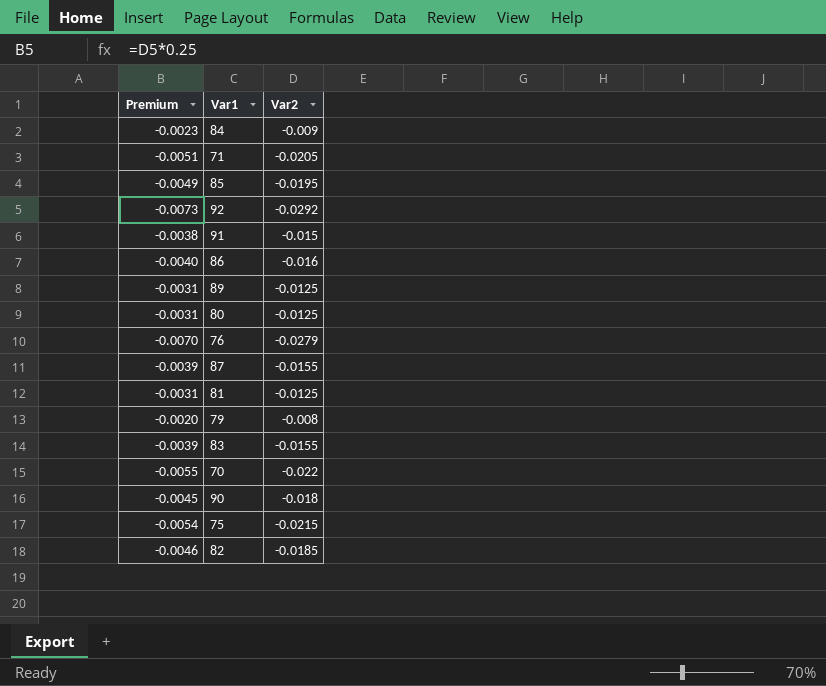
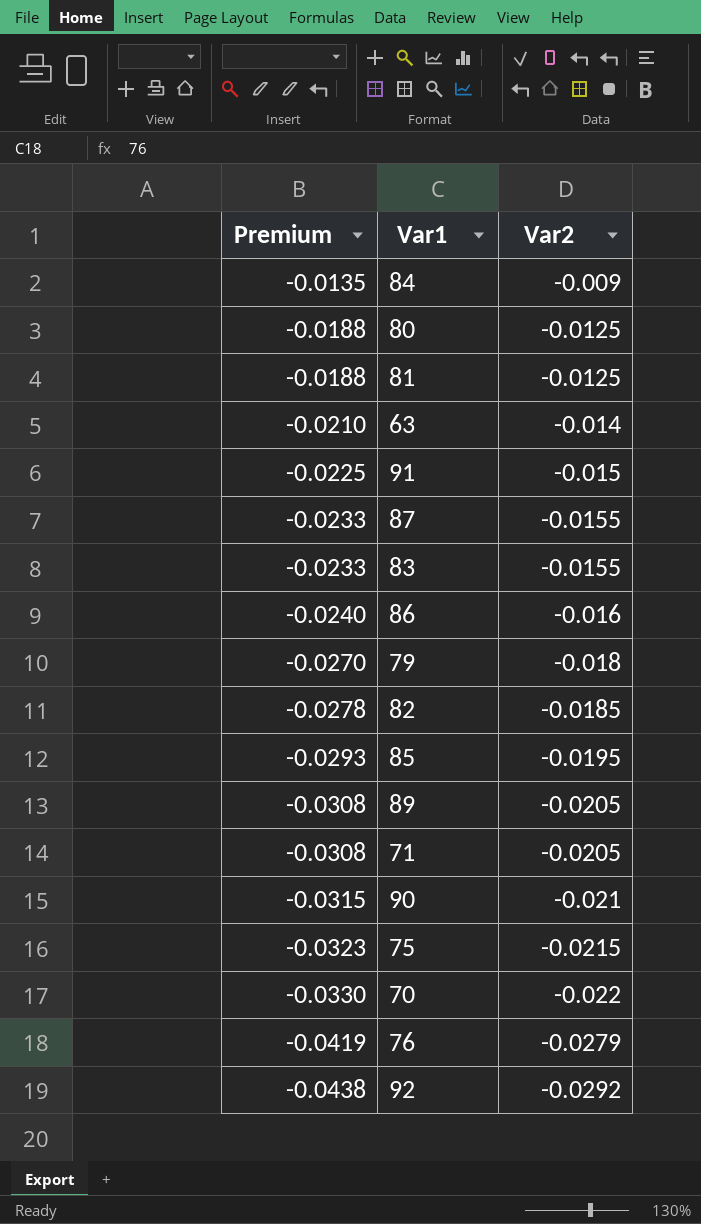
row order: none -> Premium descending
column Premium | formula: [Var2] * 0.25 -> [Var2] * 1.5
row 63: none -> -0.0210 | -0.014
79 | Var2: -0.008 -> -0.018
89 | Var2: -0.0125 -> -0.0205
90 | Var2: -0.018 -> -0.021

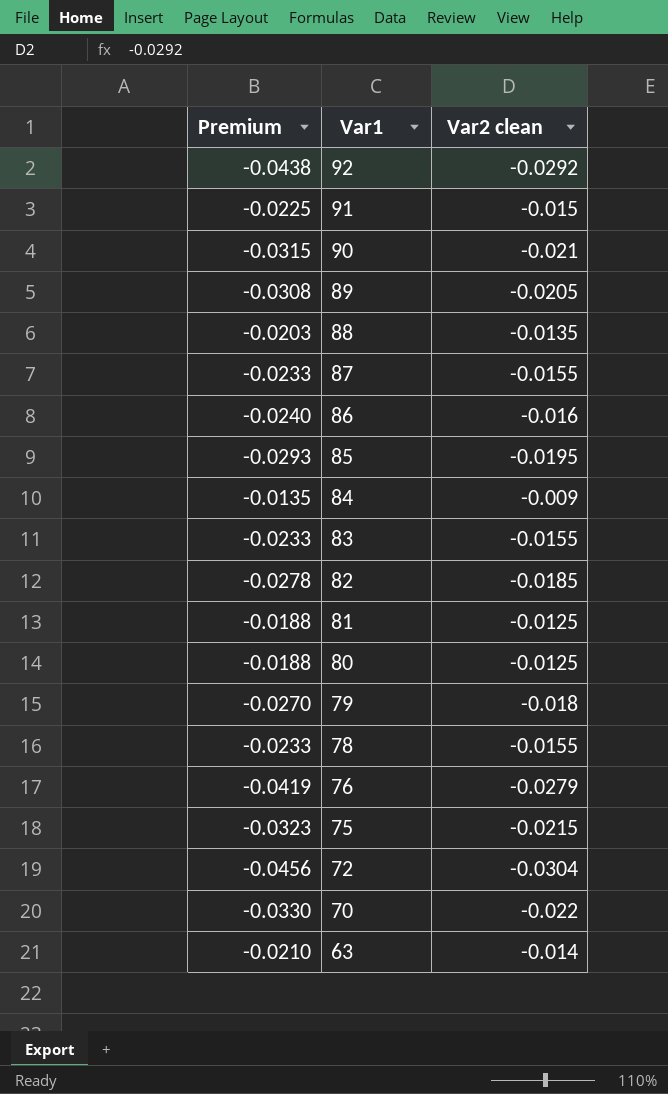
row order: Premium descending -> Var1 descending
column name: Var2 -> Var2 clean
row 71: -0.0308 | -0.0205 -> none
row 88: none -> -0.0203 | -0.0135
row 78: none -> -0.0233 | -0.0155
row 72: none -> -0.0456 | -0.0304

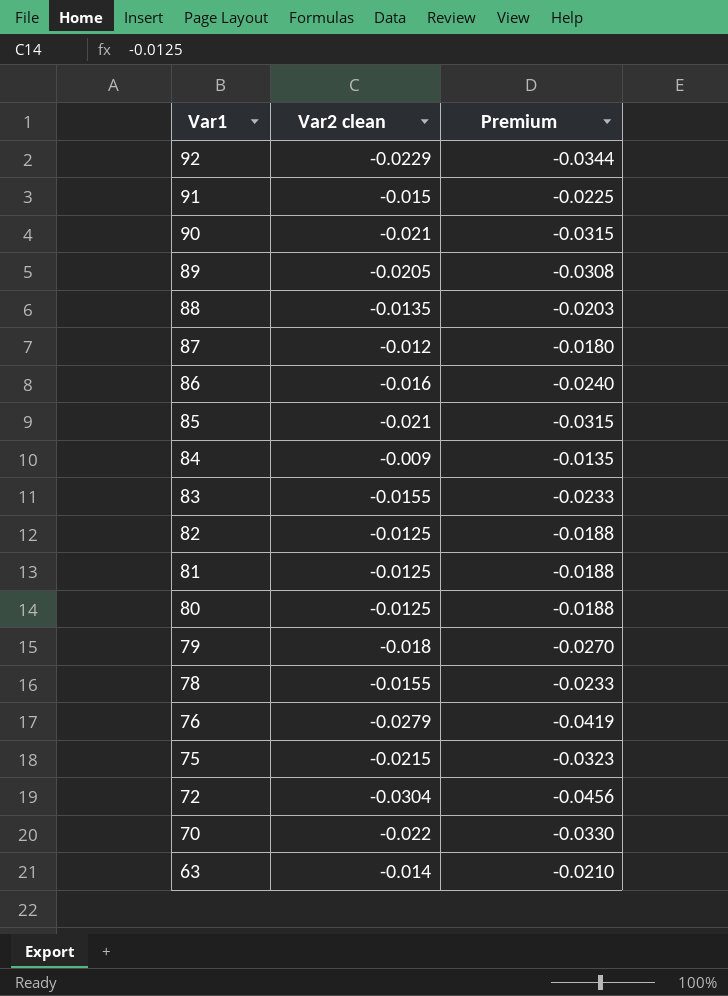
column Premium | position: 1 -> 3
92 | Var2 clean: -0.0292 -> -0.0229
92 | Premium: -0.0438 -> -0.0344
87 | Var2 clean: -0.0155 -> -0.012
87 | Premium: -0.0233 -> -0.0180
85 | Var2 clean: -0.0195 -> -0.021
85 | Premium: -0.0293 -> -0.0315
82 | Var2 clean: -0.0185 -> -0.0125
82 | Premium: -0.0278 -> -0.0188

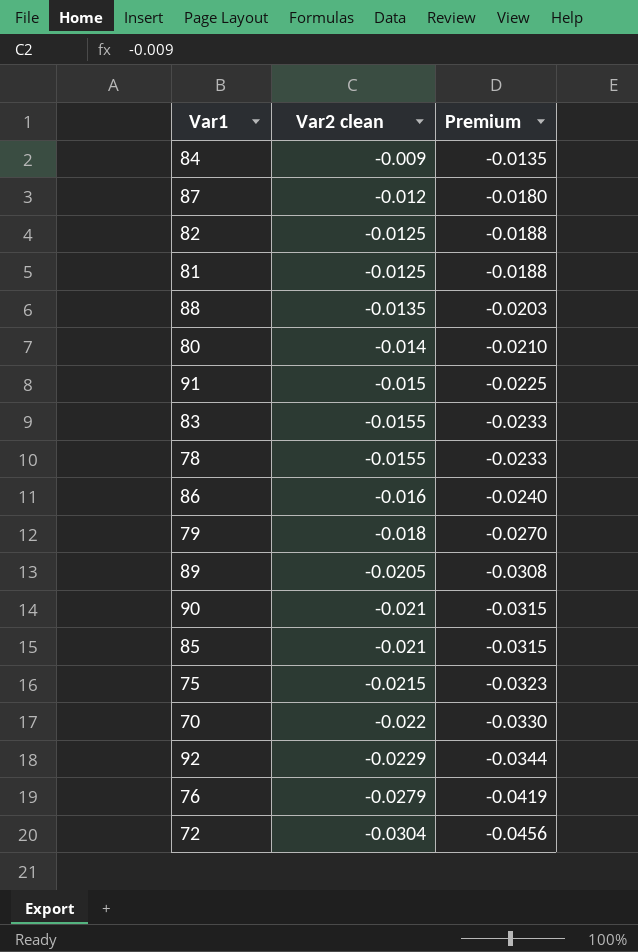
row order: Var1 descending -> Var2 clean descending
row 63: -0.014 | -0.0210 -> none
80 | Var2 clean: -0.0125 -> -0.014
80 | Premium: -0.0188 -> -0.0210

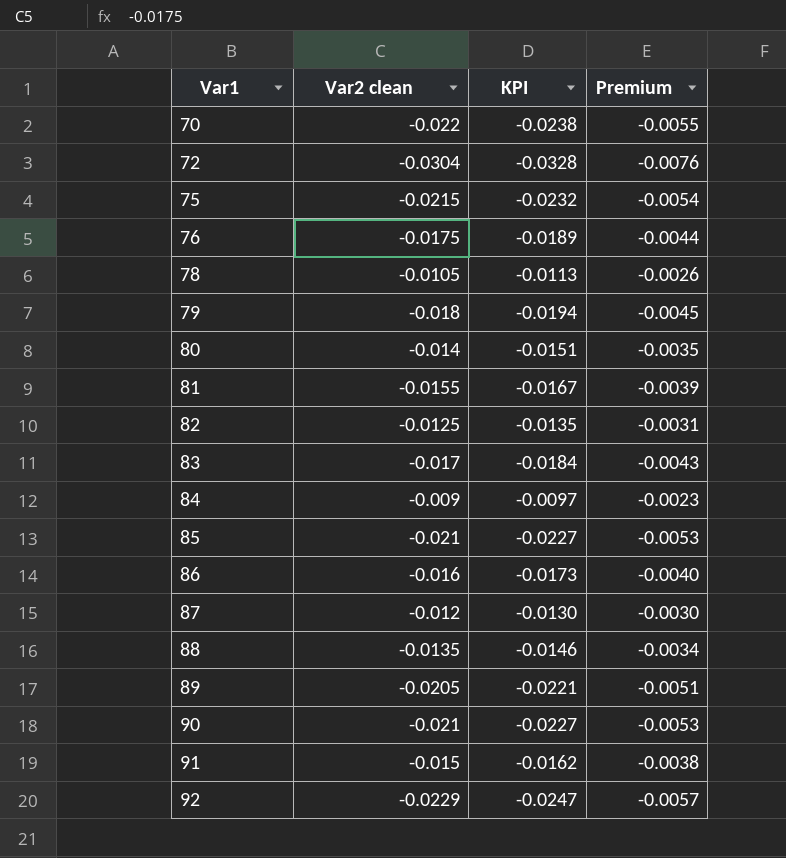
row order: Var2 clean descending -> Var1 ascending
column KPI | formula: none -> [Var2 clean] * 1.08
column Premium | formula: [Var2 clean] * 1.5 -> [Var2 clean] * 0.25
76 | Var2 clean: -0.0279 -> -0.0175
78 | Var2 clean: -0.0155 -> -0.0105
81 | Var2 clean: -0.0125 -> -0.0155
83 | Var2 clean: -0.0155 -> -0.017

